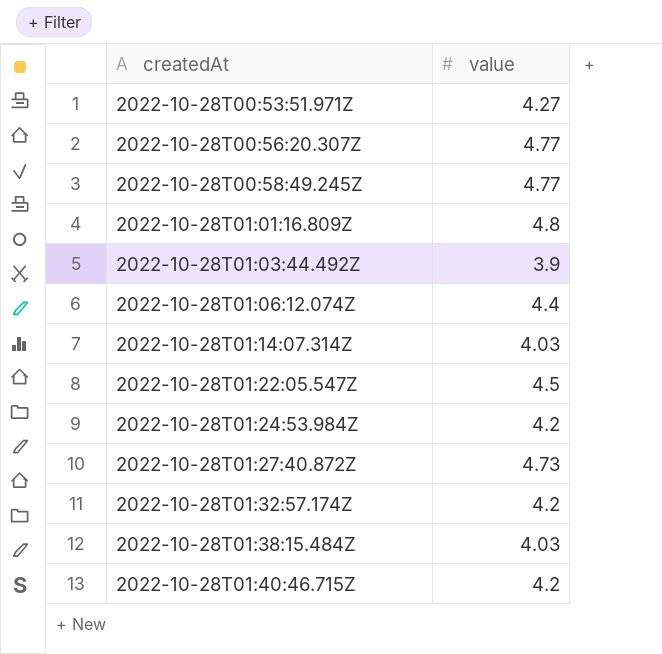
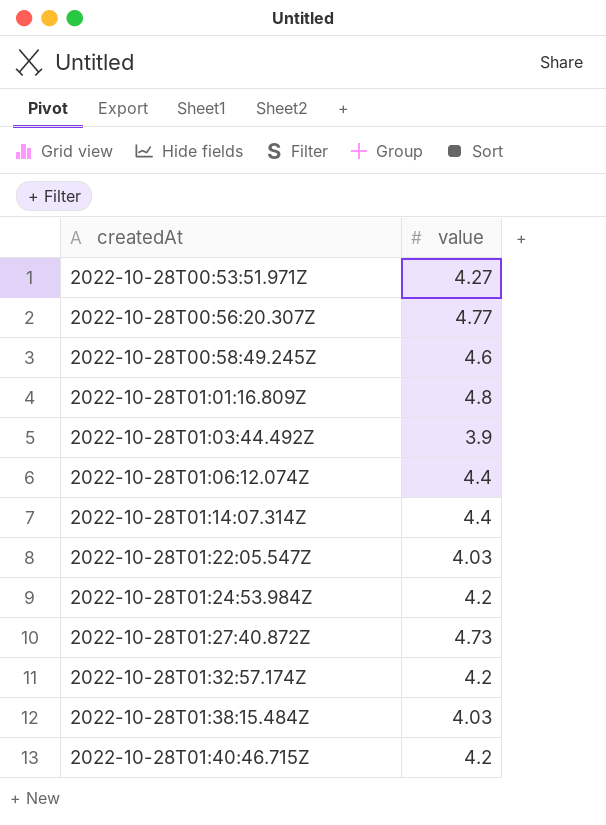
2022-10-28T00:58:49.245Z | value: 4.77 -> 4.6
2022-10-28T01:14:07.314Z | value: 4.03 -> 4.4
2022-10-28T01:22:05.547Z | value: 4.5 -> 4.03

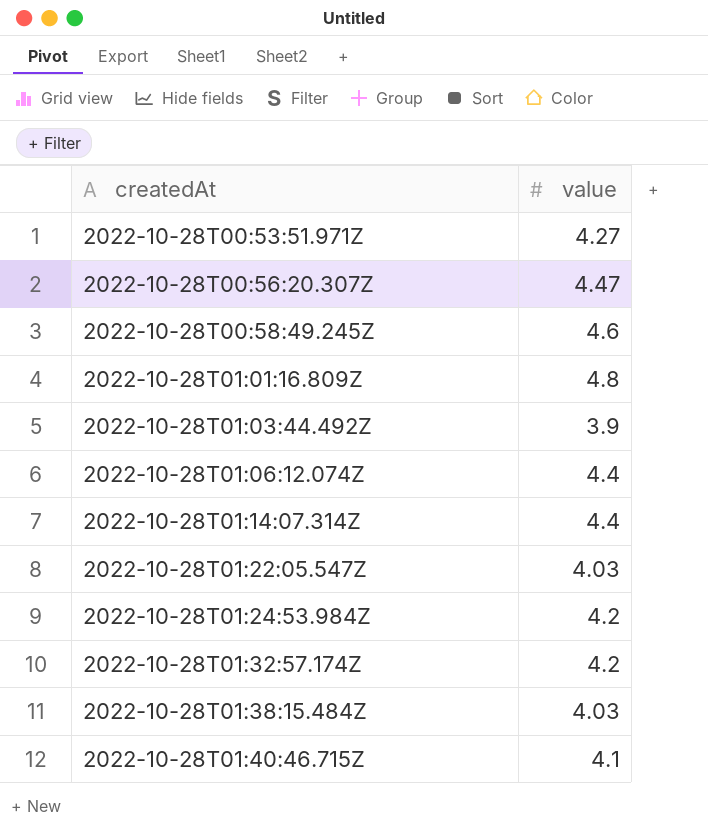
row 2022-10-28T01:27:40.872Z: 4.73 -> none
2022-10-28T00:56:20.307Z | value: 4.77 -> 4.47
2022-10-28T01:40:46.715Z | value: 4.2 -> 4.1

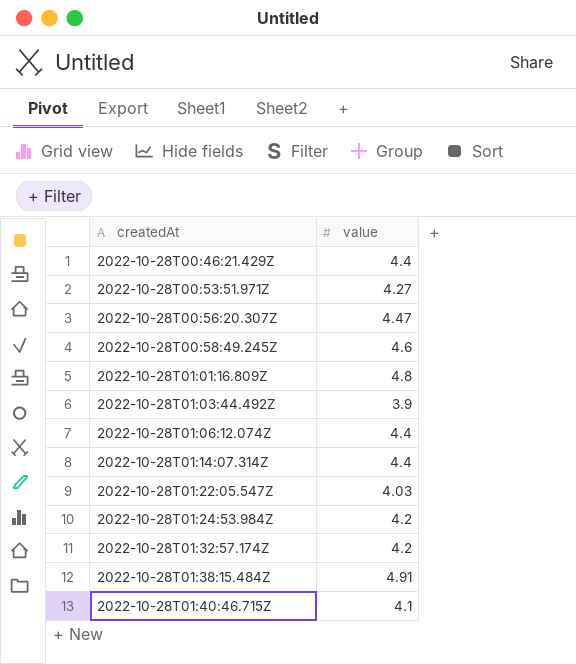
row 2022-10-28T00:46:21.429Z: none -> 4.4
2022-10-28T01:38:15.484Z | value: 4.03 -> 4.91

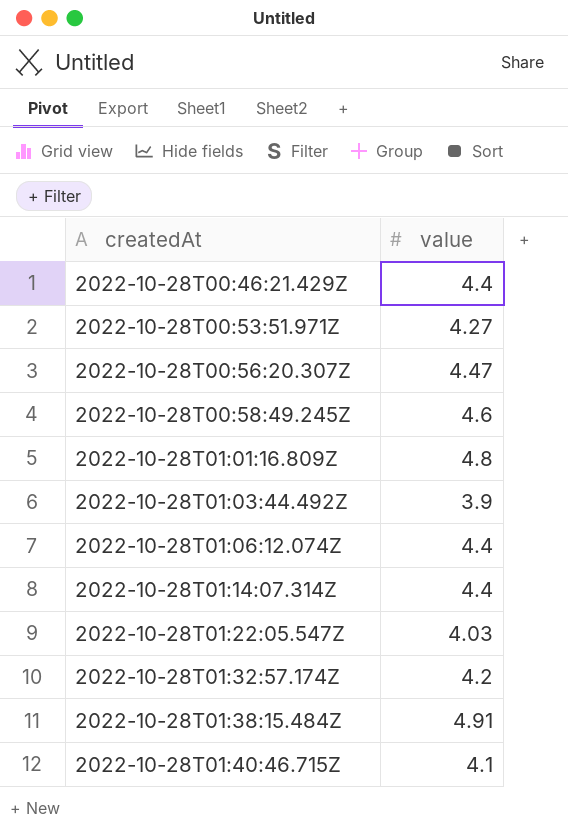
row 2022-10-28T01:24:53.984Z: 4.2 -> none

